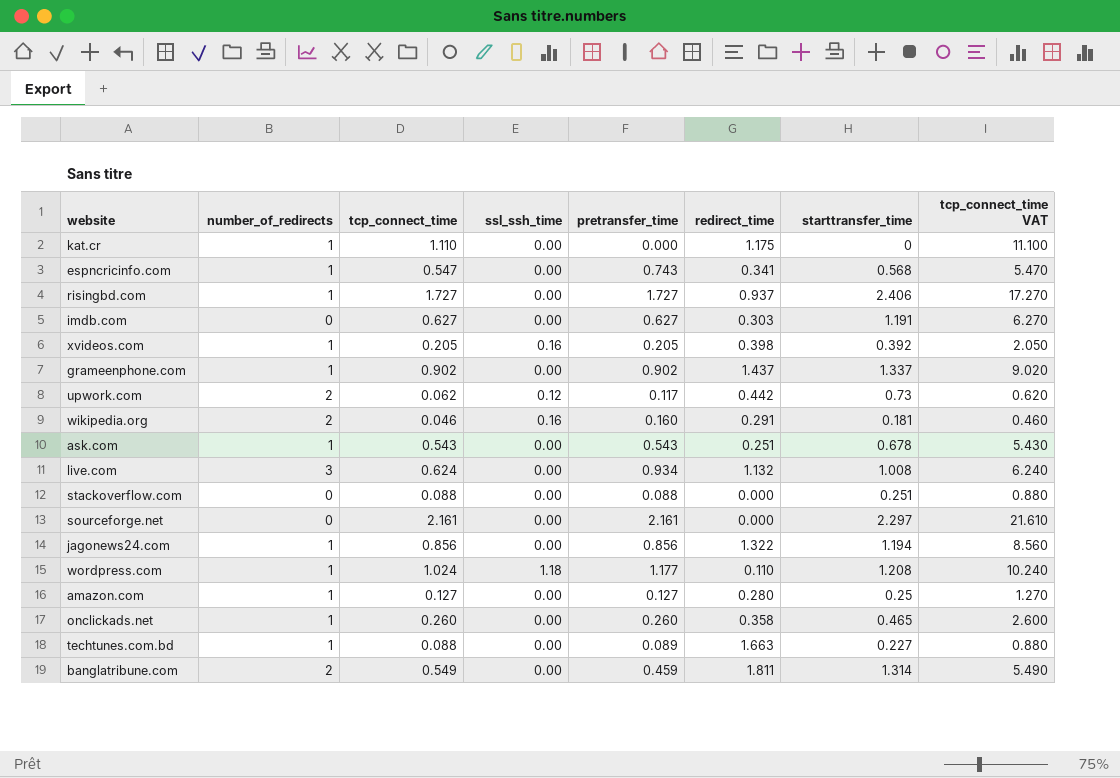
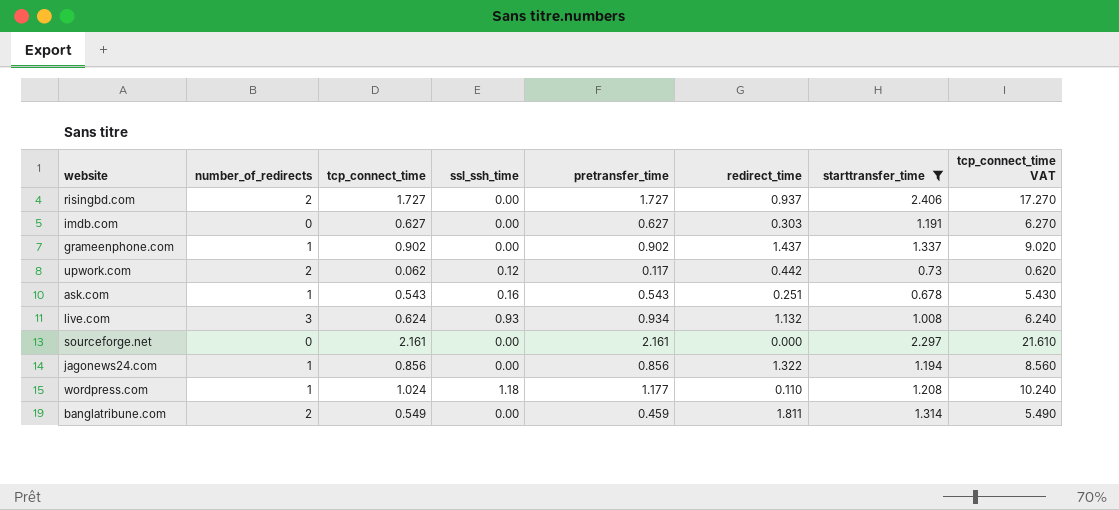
filter: none -> starttransfer_time >= 0.678
risingbd.com | number_of_redirects: 1 -> 2
ask.com | ssl_ssh_time: 0.00 -> 0.16
live.com | ssl_ssh_time: 0.00 -> 0.93

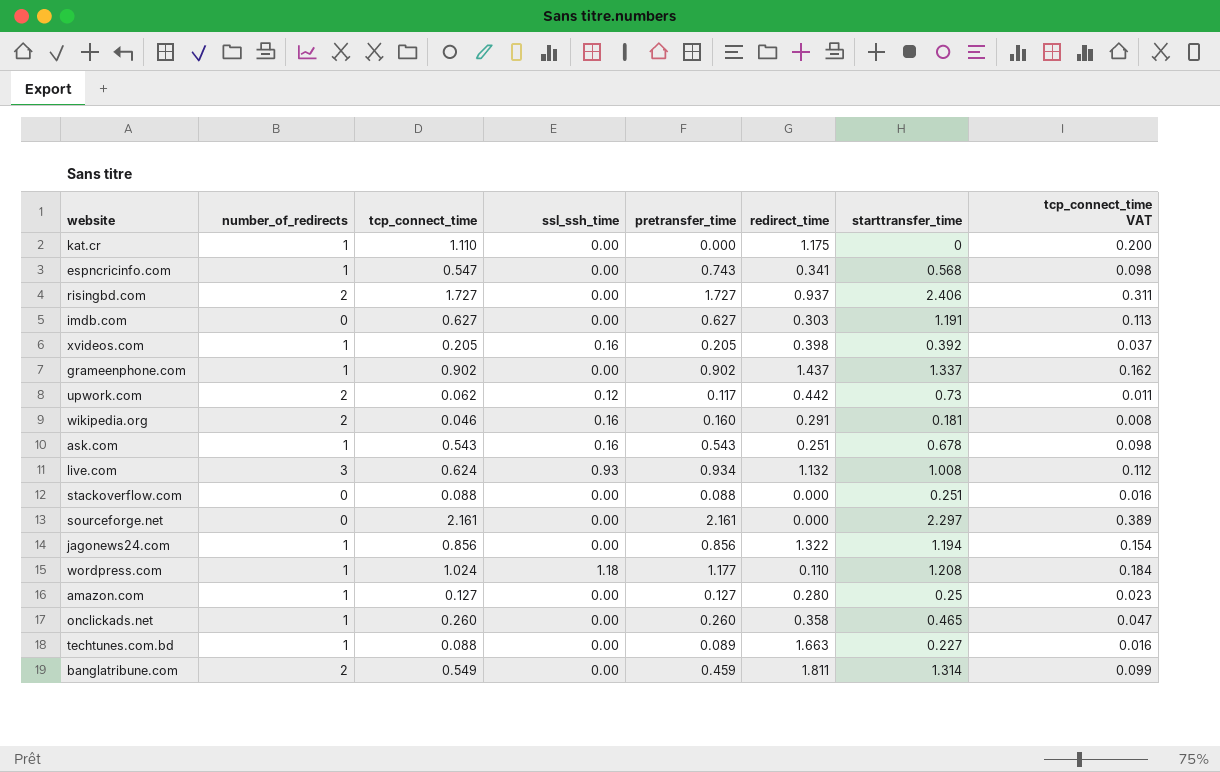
filter: starttransfer_time >= 0.678 -> none
column tcp_connect_time VAT | formula: [tcp_connect_time] * 10 -> [tcp_connect_time] * 0.18

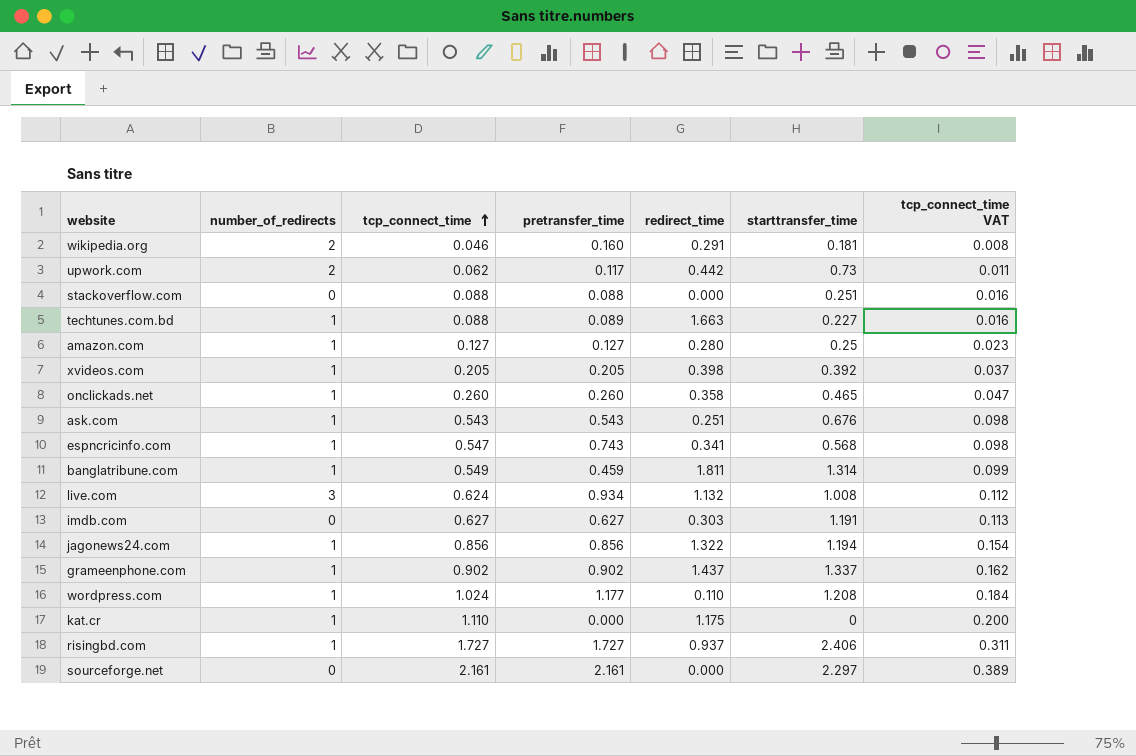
row order: none -> tcp_connect_time ascending
column ssl_ssh_time | position: 4 -> none
ask.com | starttransfer_time: 0.678 -> 0.676
banglatribune.com | number_of_redirects: 2 -> 1
risingbd.com | number_of_redirects: 2 -> 1

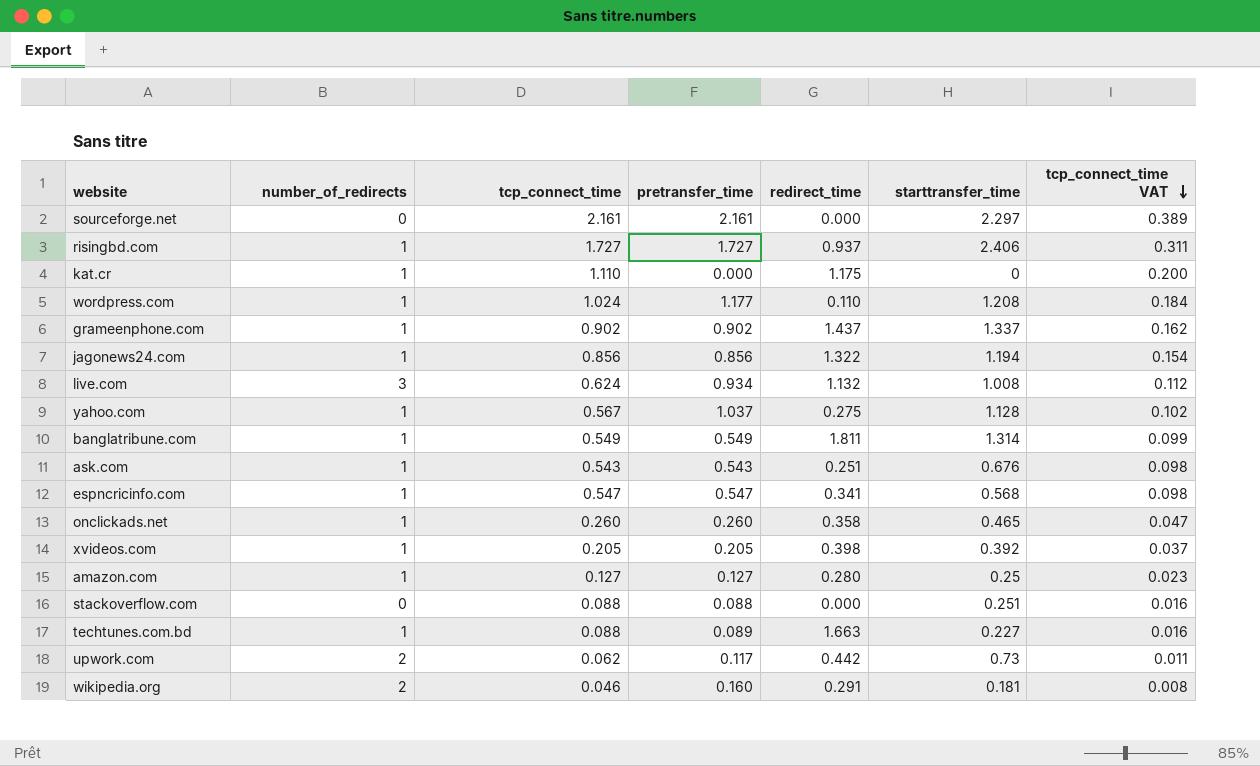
row order: tcp_connect_time ascending -> tcp_connect_time VAT descending
row imdb.com: 0 | 0.627 | 0.627 | 0.303 | 1.191 | 0.113 -> none
row yahoo.com: none -> 1 | 0.567 | 1.037 | 0.275 | 1.128 | 0.102
banglatribune.com | pretransfer_time: 0.459 -> 0.549
espncricinfo.com | pretransfer_time: 0.743 -> 0.547

